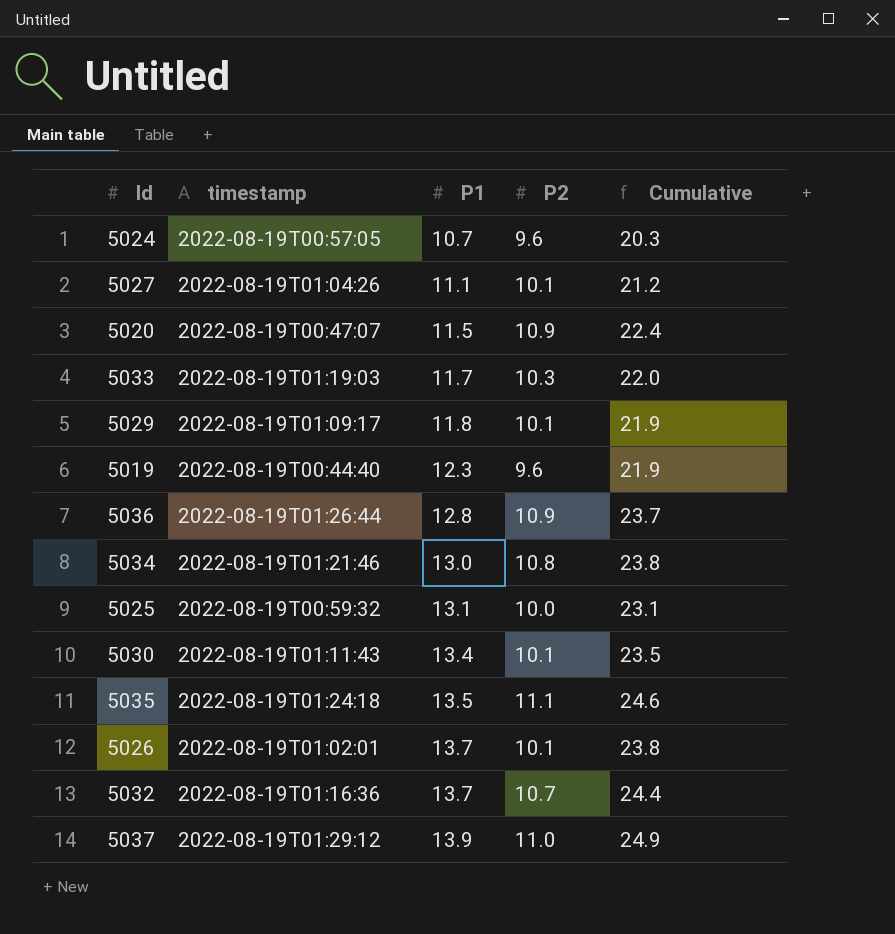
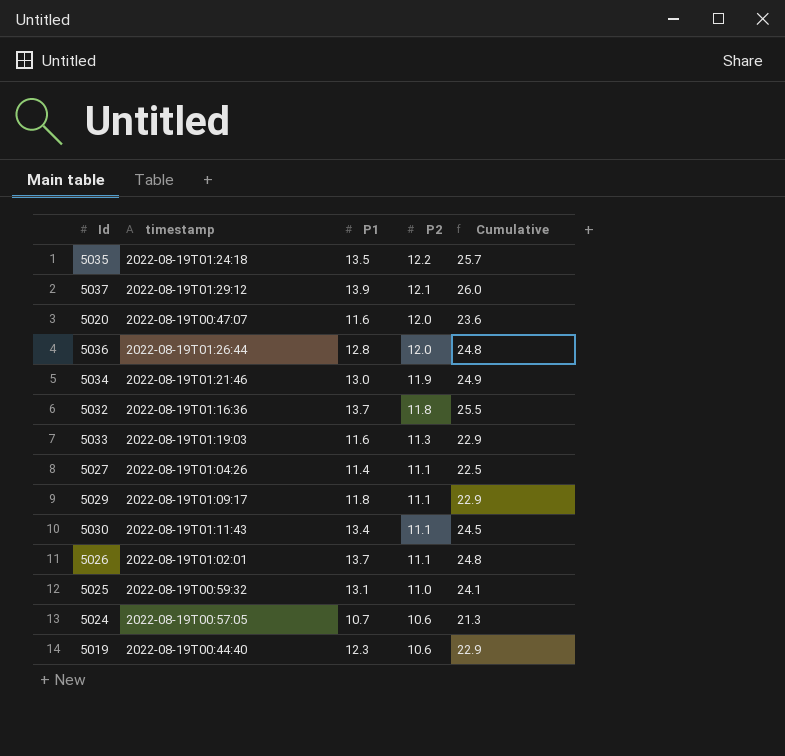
row order: P1 ascending -> P2 descending
5035 | P2: 11.1 -> 12.2
5035 | Cumulative: 24.6 -> 25.7
5037 | P2: 11.0 -> 12.1
5037 | Cumulative: 24.9 -> 26.0
5020 | P1: 11.5 -> 11.6
5020 | P2: 10.9 -> 12.0
5020 | Cumulative: 22.4 -> 23.6
5036 | P2: 10.9 -> 12.0
5036 | Cumulative: 23.7 -> 24.8
5034 | P2: 10.8 -> 11.9
5034 | Cumulative: 23.8 -> 24.9
5032 | P2: 10.7 -> 11.8
5032 | Cumulative: 24.4 -> 25.5
5033 | P1: 11.7 -> 11.6
5033 | P2: 10.3 -> 11.3
5033 | Cumulative: 22.0 -> 22.9
5027 | P1: 11.1 -> 11.4
5027 | P2: 10.1 -> 11.1
5027 | Cumulative: 21.2 -> 22.5
5029 | P2: 10.1 -> 11.1
5029 | Cumulative: 21.9 -> 22.9
5030 | P2: 10.1 -> 11.1
5030 | Cumulative: 23.5 -> 24.5
5026 | P2: 10.1 -> 11.1
5026 | Cumulative: 23.8 -> 24.8
5025 | P2: 10.0 -> 11.0
5025 | Cumulative: 23.1 -> 24.1
5024 | P2: 9.6 -> 10.6
5024 | Cumulative: 20.3 -> 21.3
5019 | P2: 9.6 -> 10.6
5019 | Cumulative: 21.9 -> 22.9

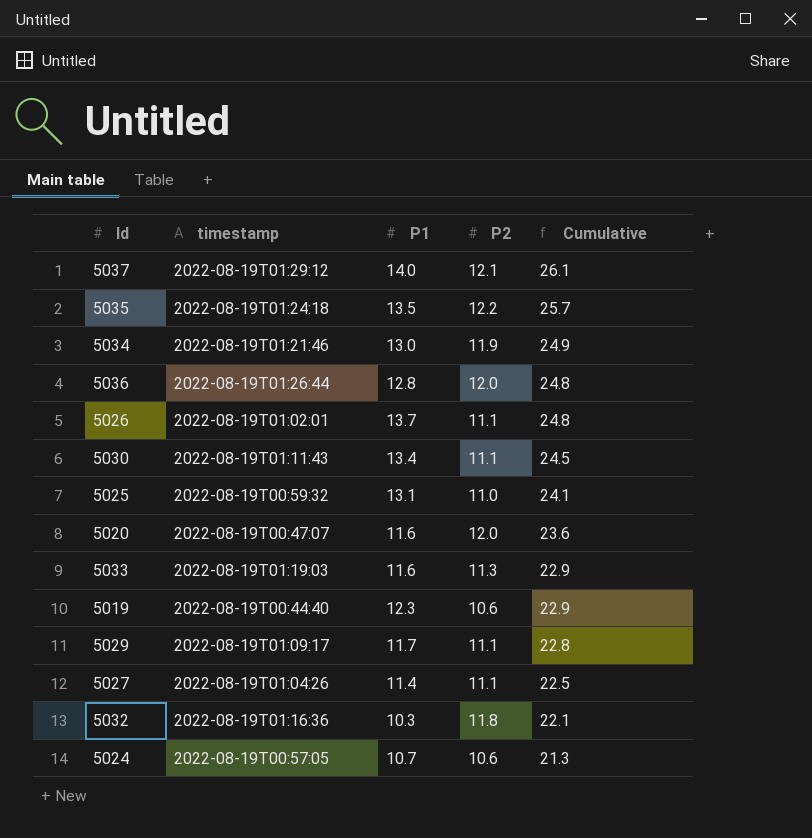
row order: P2 descending -> Cumulative descending
5037 | P1: 13.9 -> 14.0
5037 | Cumulative: 26.0 -> 26.1
5029 | P1: 11.8 -> 11.7
5029 | Cumulative: 22.9 -> 22.8
5032 | P1: 13.7 -> 10.3
5032 | Cumulative: 25.5 -> 22.1

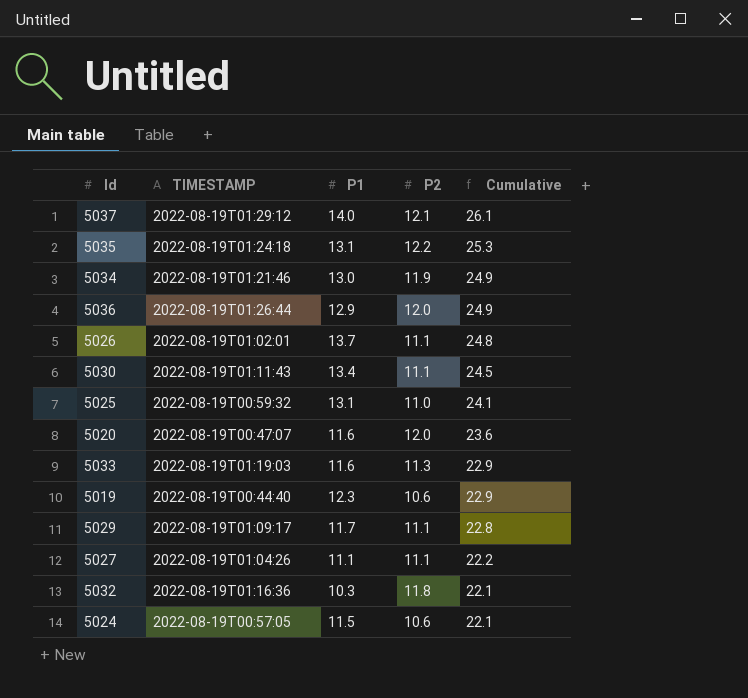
column name: timestamp -> TIMESTAMP
5035 | P1: 13.5 -> 13.1
5035 | Cumulative: 25.7 -> 25.3
5036 | P1: 12.8 -> 12.9
5036 | Cumulative: 24.8 -> 24.9
5027 | P1: 11.4 -> 11.1
5027 | Cumulative: 22.5 -> 22.2
5024 | P1: 10.7 -> 11.5
5024 | Cumulative: 21.3 -> 22.1

